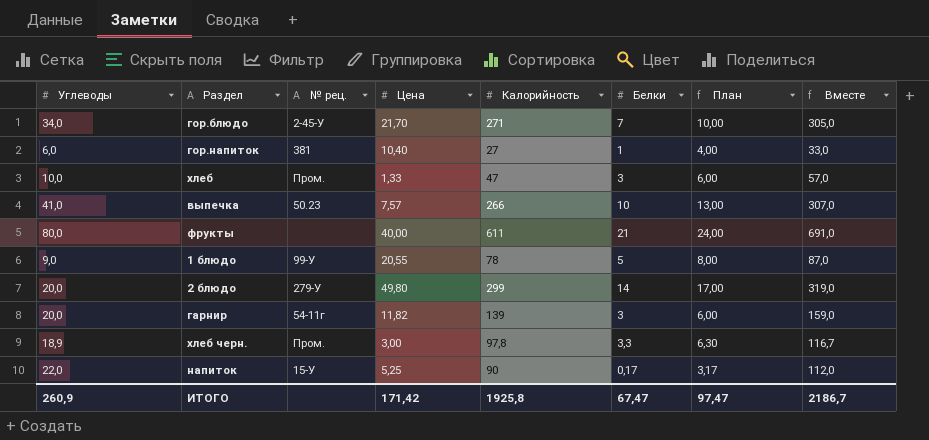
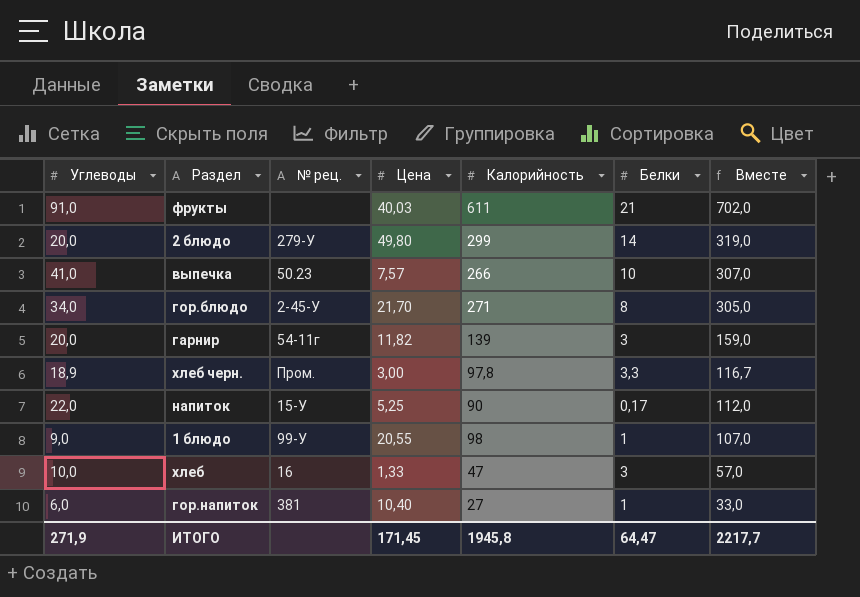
row order: none -> Вместе descending
column План | formula: [Белки] + 3 -> none
фрукты | Углеводы: 80,0 -> 91,0
фрукты | Цена: 40,00 -> 40,03
фрукты | Вместе: 691,0 -> 702,0
гор.блюдо | Белки: 7 -> 8
1 блюдо | Калорийность: 78 -> 98
1 блюдо | Белки: 5 -> 1
1 блюдо | Вместе: 87,0 -> 107,0
хлеб | № рец.: Пром. -> 16
ИТОГО | Углеводы: 260,9 -> 271,9
ИТОГО | Цена: 171,42 -> 171,45
ИТОГО | Калорийность: 1925,8 -> 1945,8
ИТОГО | Белки: 67,47 -> 64,47
ИТОГО | Вместе: 2186,7 -> 2217,7

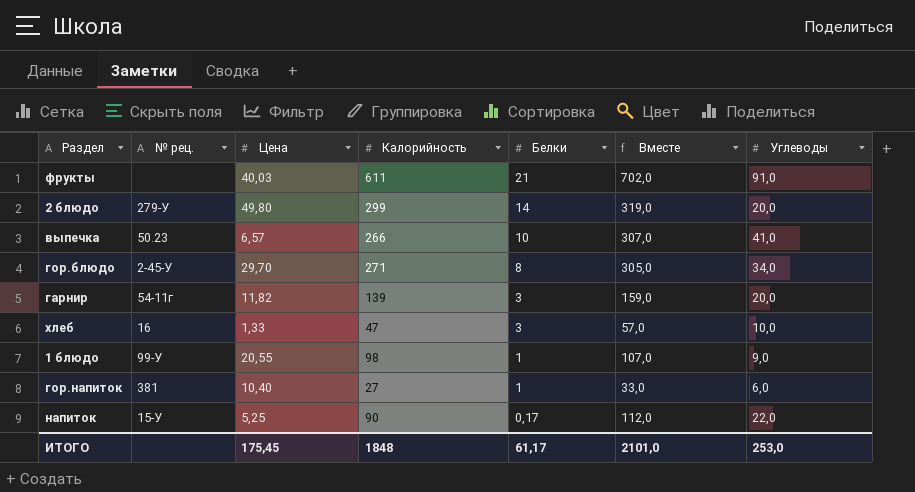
row order: Вместе descending -> Белки descending
column Углеводы | position: 1 -> 7
row хлеб черн.: 18,9 | Пром. | 3,00 | 97,8 | 3,3 | 116,7 -> none
выпечка | Цена: 7,57 -> 6,57
гор.блюдо | Цена: 21,70 -> 29,70
ИТОГО | Цена: 171,45 -> 175,45
ИТОГО | Калорийность: 1945,8 -> 1848
ИТОГО | Белки: 64,47 -> 61,17
ИТОГО | Вместе: 2217,7 -> 2101,0
ИТОГО | Углеводы: 271,9 -> 253,0

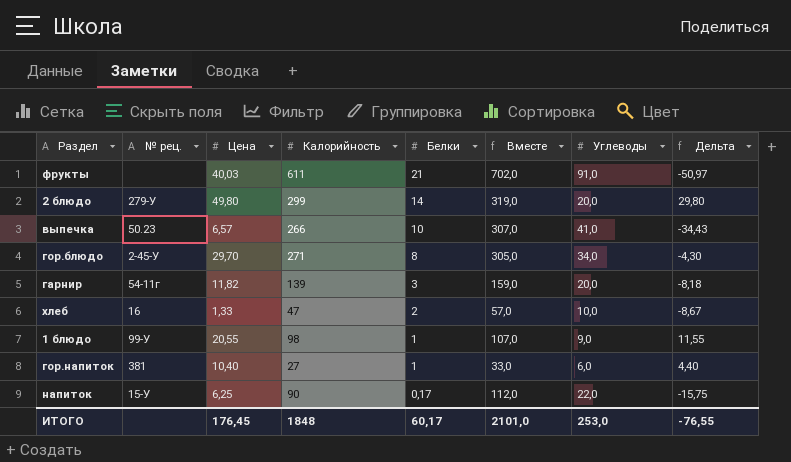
column Дельта | formula: none -> [Цена] - [Углеводы]
хлеб | Белки: 3 -> 2
напиток | Цена: 5,25 -> 6,25
ИТОГО | Цена: 175,45 -> 176,45
ИТОГО | Белки: 61,17 -> 60,17

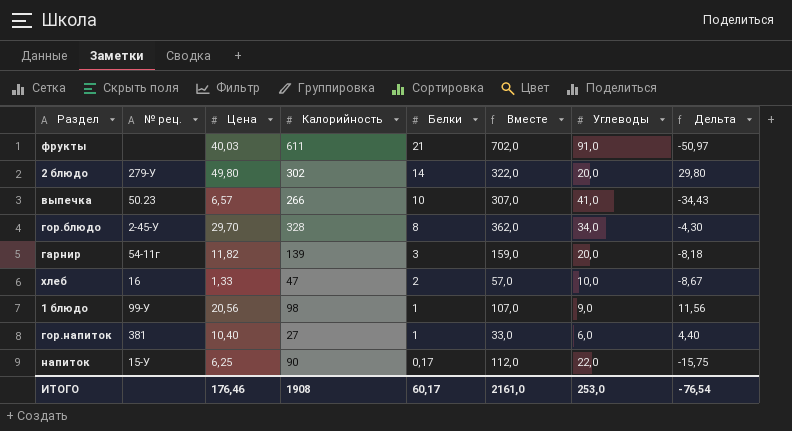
2 блюдо | Калорийность: 299 -> 302
2 блюдо | Вместе: 319,0 -> 322,0
гор.блюдо | Калорийность: 271 -> 328
гор.блюдо | Вместе: 305,0 -> 362,0
1 блюдо | Цена: 20,55 -> 20,56
1 блюдо | Дельта: 11,55 -> 11,56
ИТОГО | Цена: 176,45 -> 176,46
ИТОГО | Калорийность: 1848 -> 1908
ИТОГО | Вместе: 2101,0 -> 2161,0
ИТОГО | Дельта: -76,55 -> -76,54

